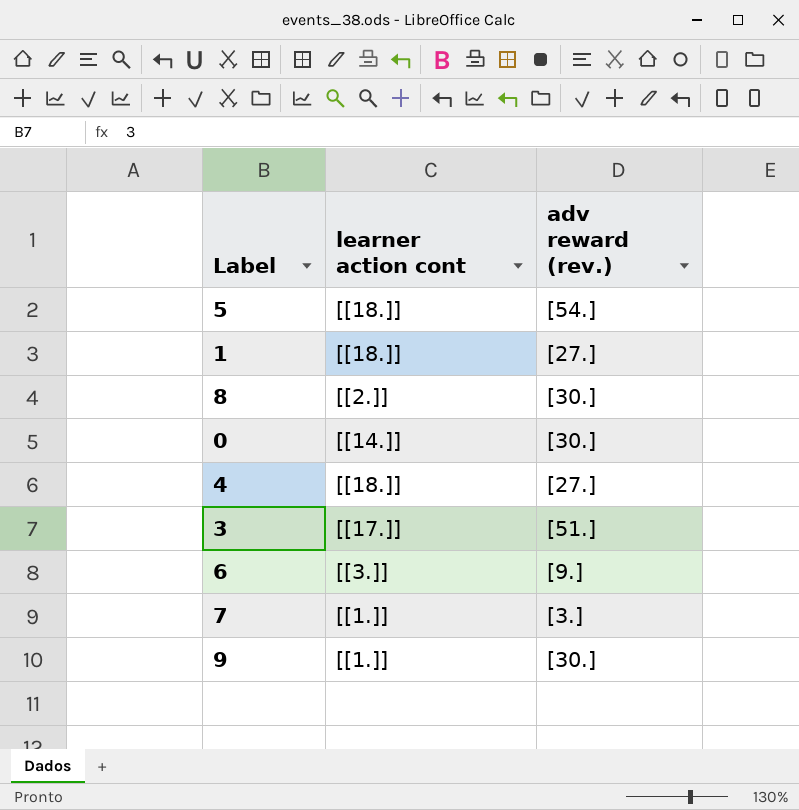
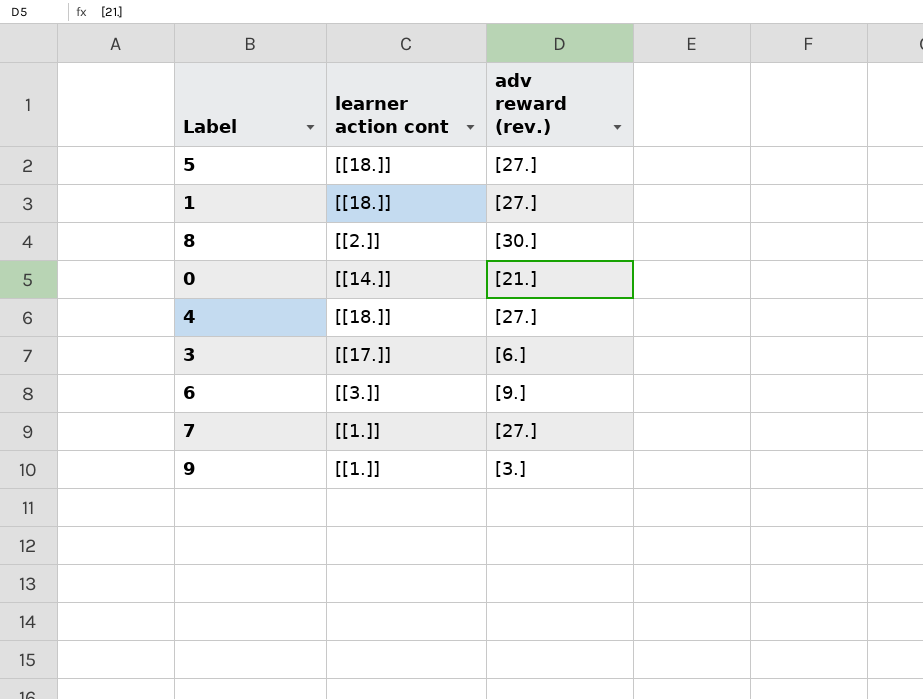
5 | adv reward (rev.): [54.] -> [27.]
0 | adv reward (rev.): [30.] -> [21.]
3 | adv reward (rev.): [51.] -> [6.]
7 | adv reward (rev.): [3.] -> [27.]
9 | adv reward (rev.): [30.] -> [3.]

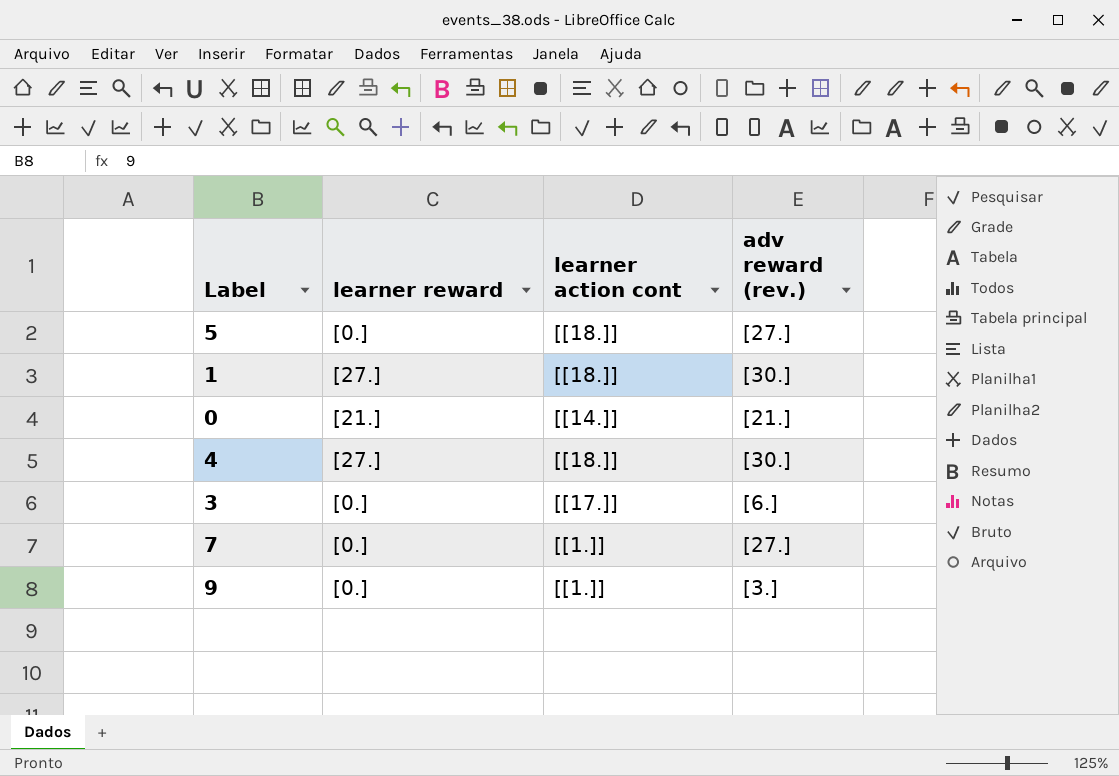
column learner reward | position: none -> 2
row 8: [[2.]] | [30.] -> none
row 6: [[3.]] | [9.] -> none
1 | adv reward (rev.): [27.] -> [30.]
4 | adv reward (rev.): [27.] -> [30.]

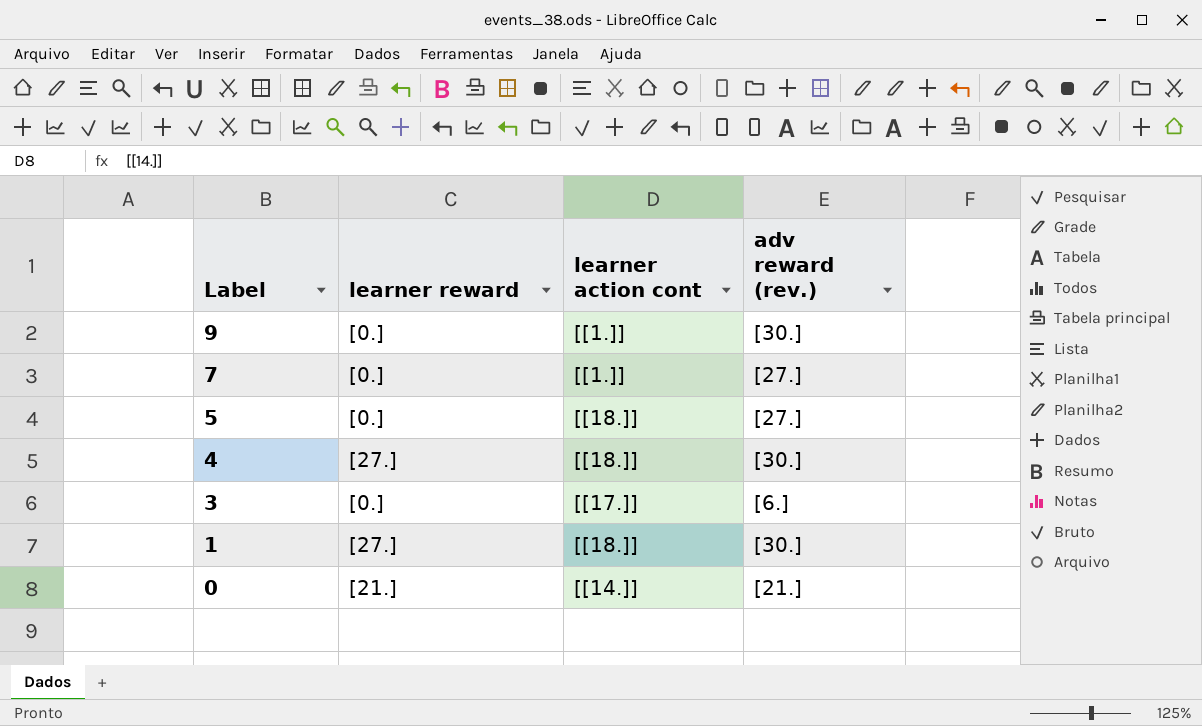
row order: none -> Label descending
9 | adv reward (rev.): [3.] -> [30.]

